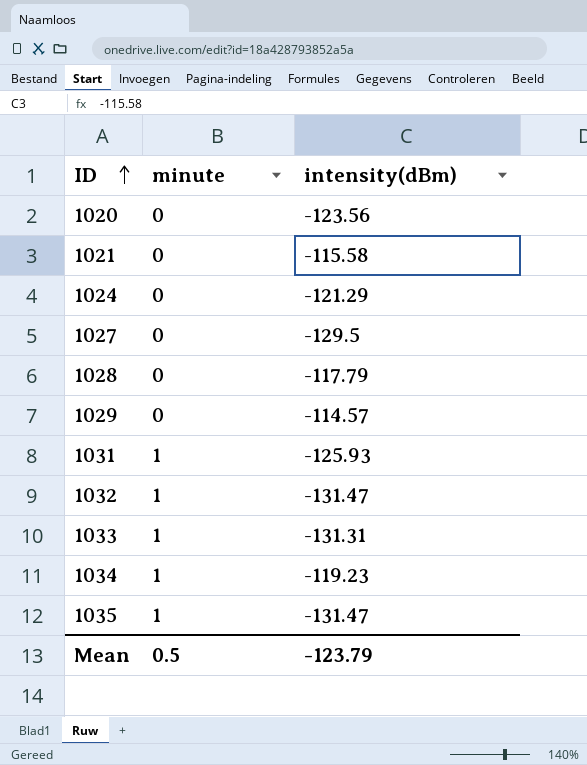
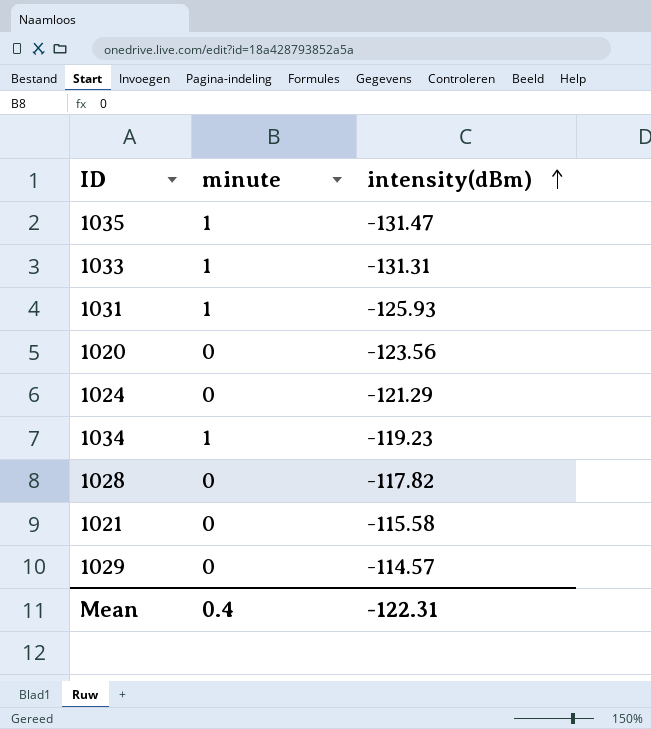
row order: ID ascending -> intensity(dBm) ascending
row 1027: 0 | -129.5 -> none
row 1032: 1 | -131.47 -> none
1028 | intensity(dBm): -117.79 -> -117.82
Mean | minute: 0.5 -> 0.4
Mean | intensity(dBm): -123.79 -> -122.31

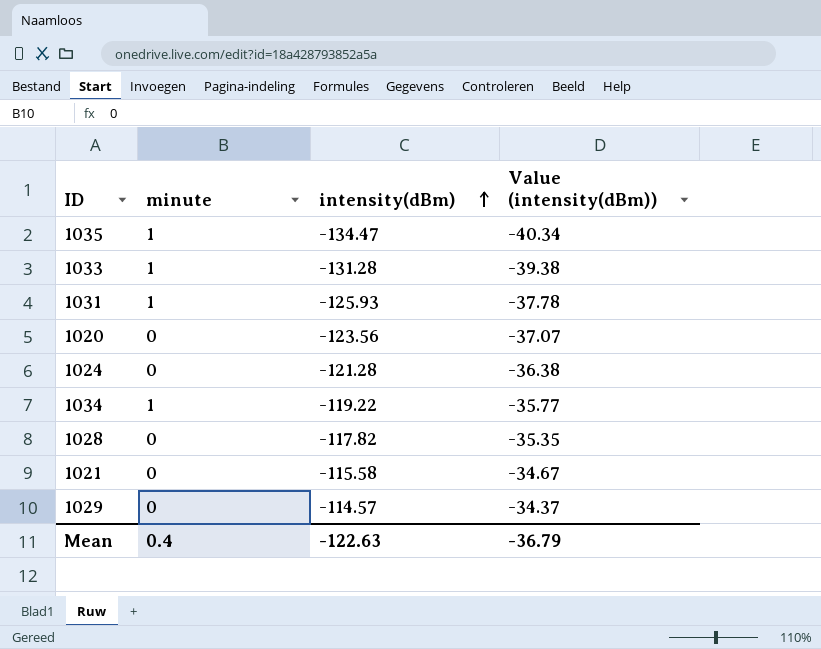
column Value (intensity(dBm)) | formula: none -> [intensity(dBm)] * 0.3
1035 | intensity(dBm): -131.47 -> -134.47
1033 | intensity(dBm): -131.31 -> -131.28
1024 | intensity(dBm): -121.29 -> -121.28
1034 | intensity(dBm): -119.23 -> -119.22
Mean | intensity(dBm): -122.31 -> -122.63

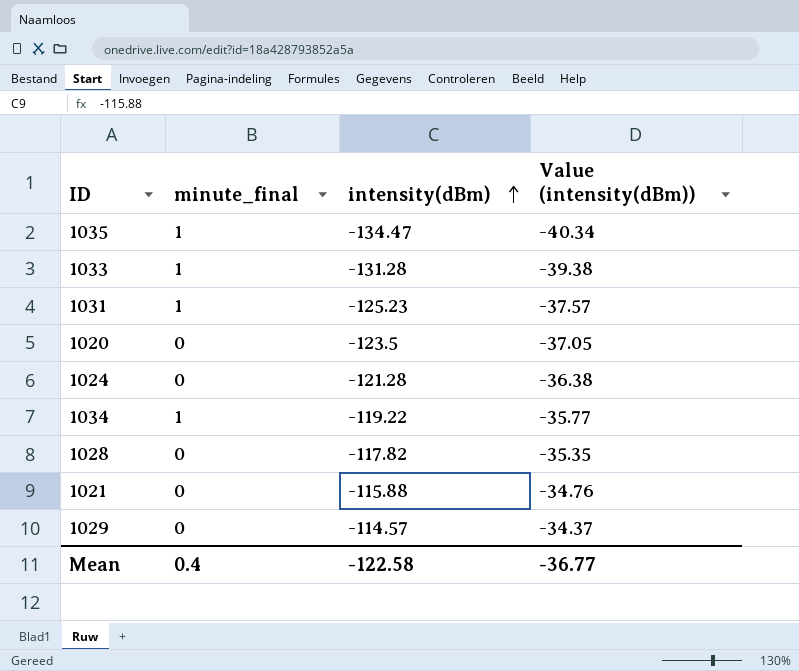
column name: minute -> minute_final
1031 | intensity(dBm): -125.93 -> -125.23
1031 | Value (intensity(dBm)): -37.78 -> -37.57
1020 | intensity(dBm): -123.56 -> -123.5
1020 | Value (intensity(dBm)): -37.07 -> -37.05
1021 | intensity(dBm): -115.58 -> -115.88
1021 | Value (intensity(dBm)): -34.67 -> -34.76
Mean | intensity(dBm): -122.63 -> -122.58
Mean | Value (intensity(dBm)): -36.79 -> -36.77

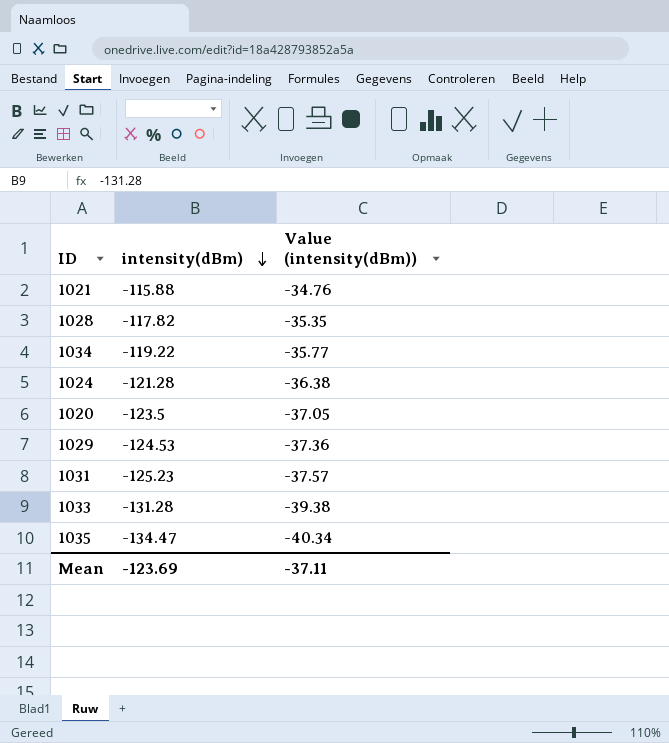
row order: intensity(dBm) ascending -> intensity(dBm) descending
column minute_final | position: 2 -> none
1029 | intensity(dBm): -114.57 -> -124.53
1029 | Value (intensity(dBm)): -34.37 -> -37.36
Mean | intensity(dBm): -122.58 -> -123.69
Mean | Value (intensity(dBm)): -36.77 -> -37.11

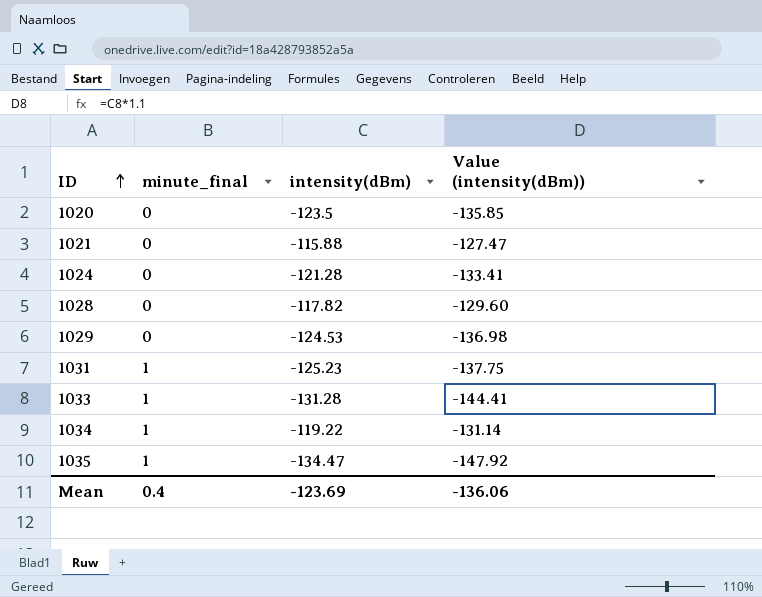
row order: intensity(dBm) descending -> ID ascending
column minute_final | position: none -> 2
column Value (intensity(dBm)) | formula: [intensity(dBm)] * 0.3 -> [intensity(dBm)] * 1.1
Mean | Value (intensity(dBm)): -37.11 -> -136.06

